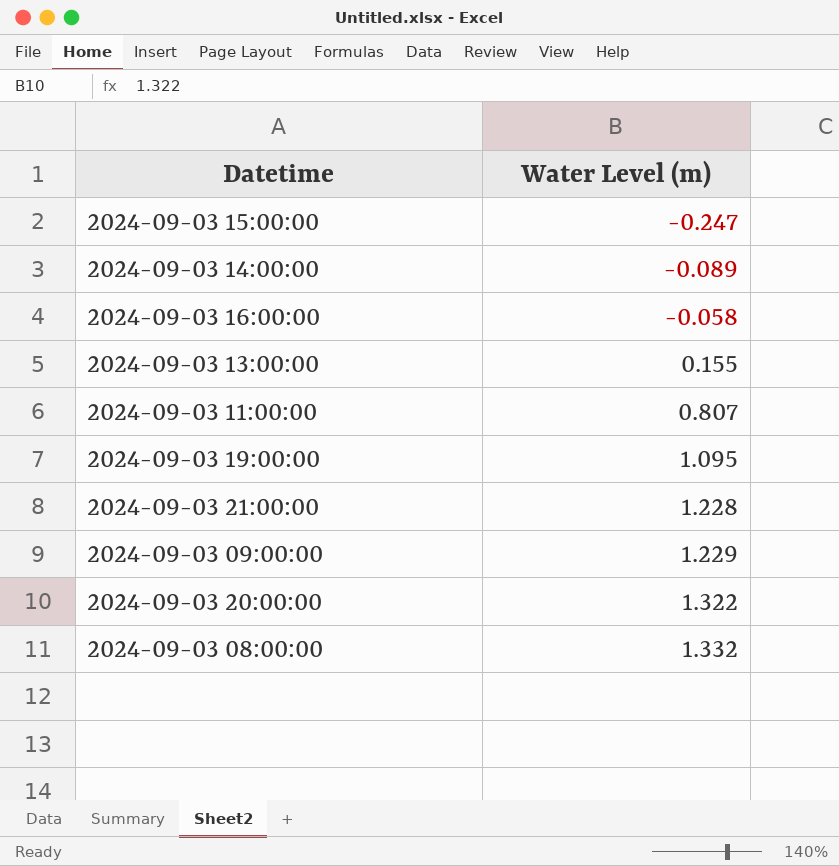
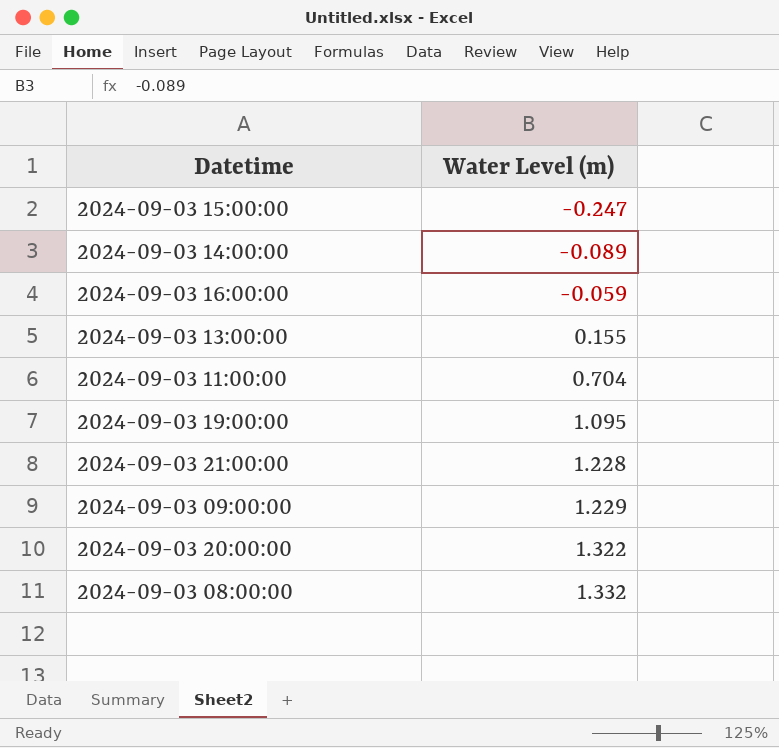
2024-09-03 16:00:00 | Water Level (m): -0.058 -> -0.059
2024-09-03 11:00:00 | Water Level (m): 0.807 -> 0.704

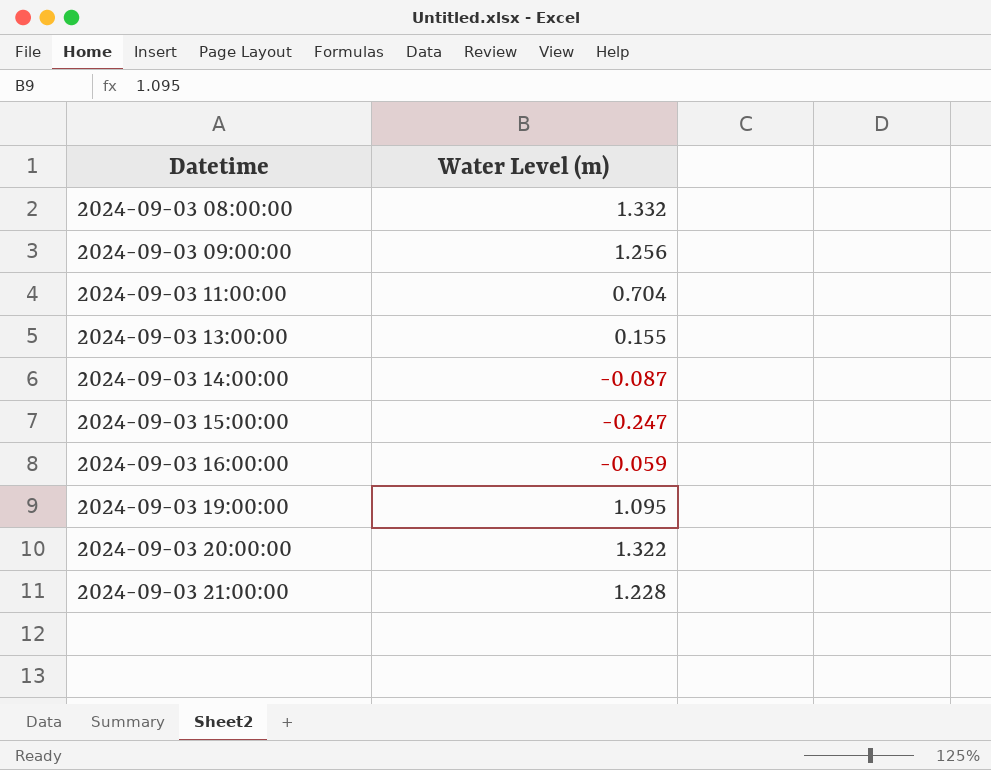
row order: Water Level (m) ascending -> Datetime ascending
2024-09-03 09:00:00 | Water Level (m): 1.229 -> 1.256
2024-09-03 14:00:00 | Water Level (m): -0.089 -> -0.087

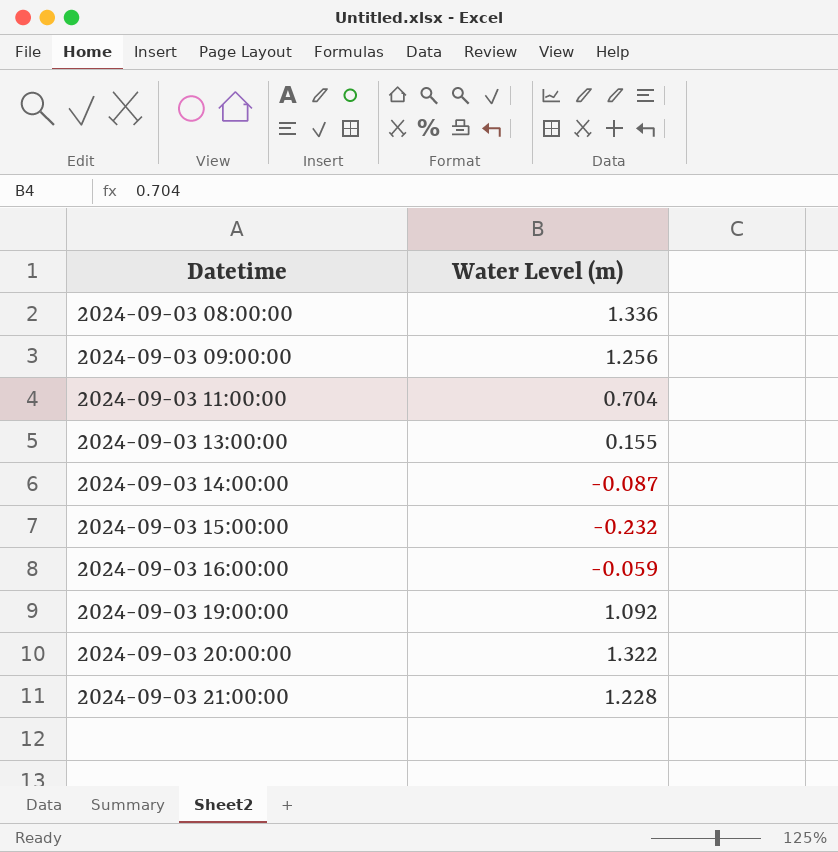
2024-09-03 08:00:00 | Water Level (m): 1.332 -> 1.336
2024-09-03 15:00:00 | Water Level (m): -0.247 -> -0.232
2024-09-03 19:00:00 | Water Level (m): 1.095 -> 1.092

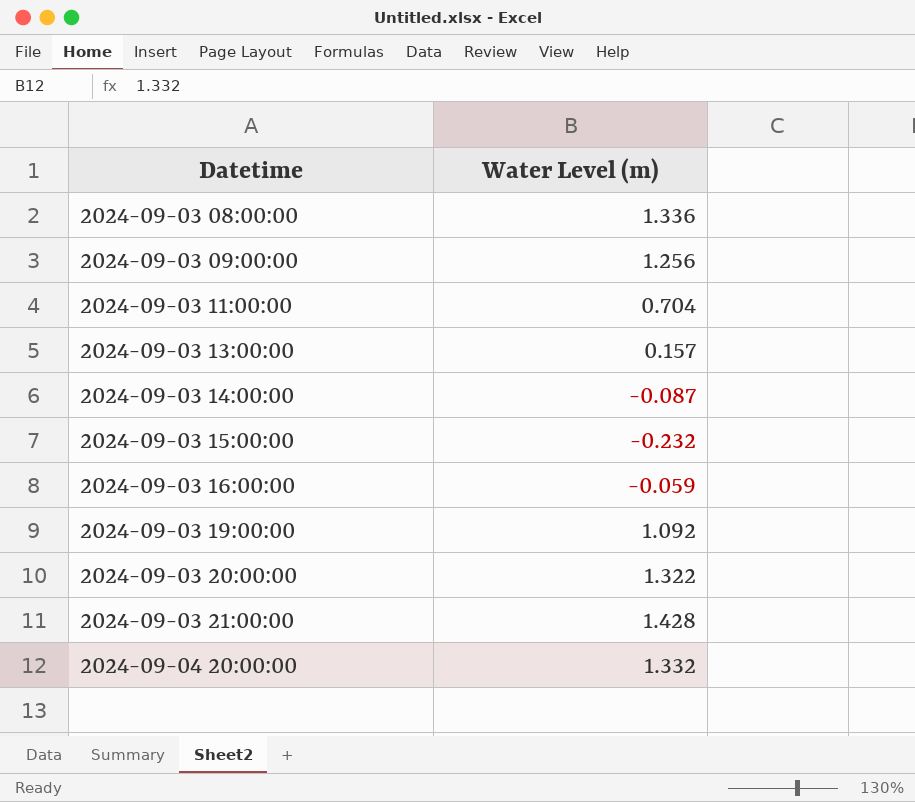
2024-09-03 13:00:00 | Water Level (m): 0.155 -> 0.157
2024-09-03 21:00:00 | Water Level (m): 1.228 -> 1.428
row 2024-09-04 20:00:00: none -> 1.332

